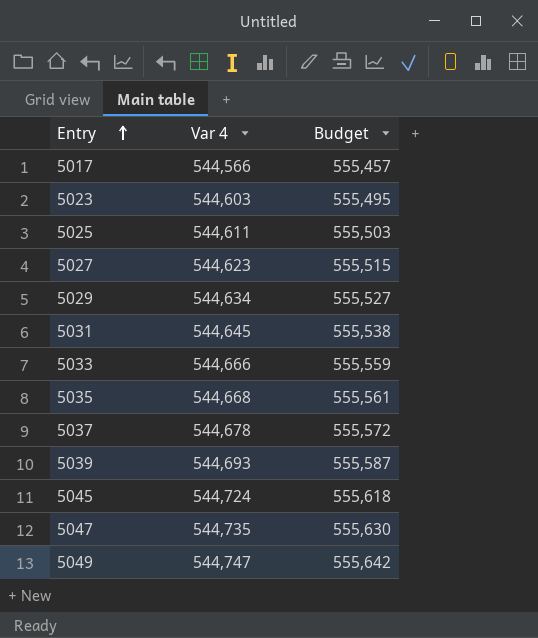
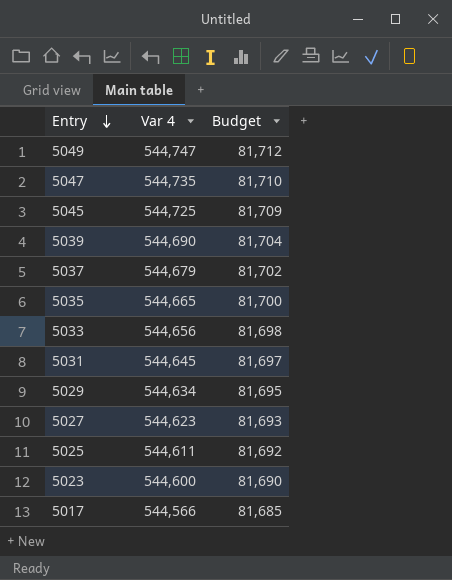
row order: Entry ascending -> Entry descending
column Budget | formula: [Var 4] * 1.02 -> [Var 4] * 0.15
5045 | Var 4: 544,724 -> 544,725
5039 | Var 4: 544,693 -> 544,690
5037 | Var 4: 544,678 -> 544,679
5035 | Var 4: 544,668 -> 544,665
5033 | Var 4: 544,666 -> 544,656
5023 | Var 4: 544,603 -> 544,600

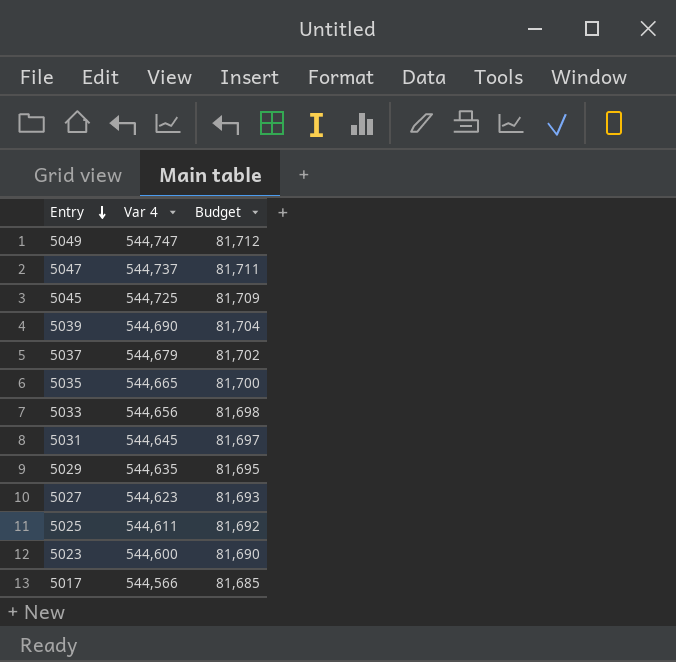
5047 | Var 4: 544,735 -> 544,737
5047 | Budget: 81,710 -> 81,711
5029 | Var 4: 544,634 -> 544,635

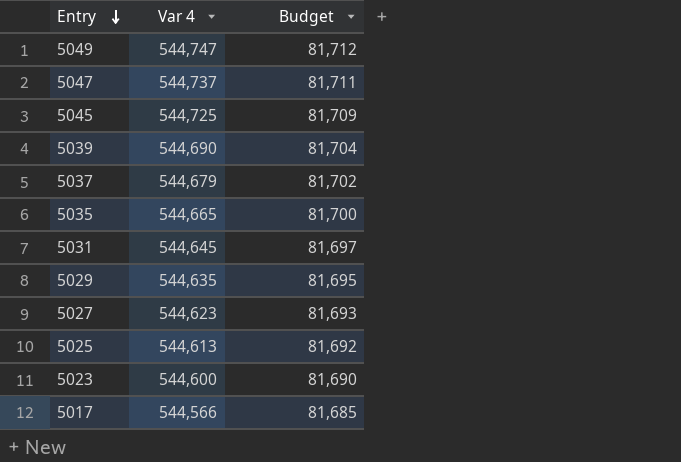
row 5033: 544,656 | 81,698 -> none
5025 | Var 4: 544,611 -> 544,613

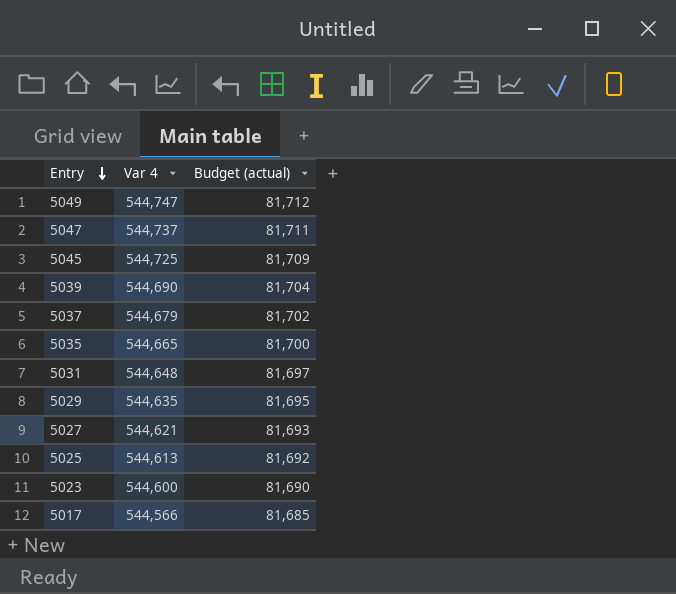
column name: Budget -> Budget (actual)
5031 | Var 4: 544,645 -> 544,648
5027 | Var 4: 544,623 -> 544,621

